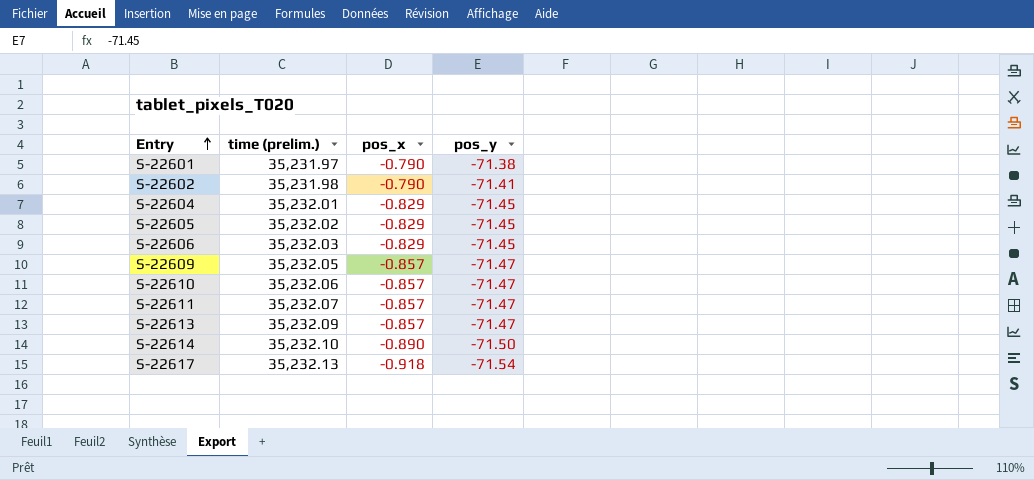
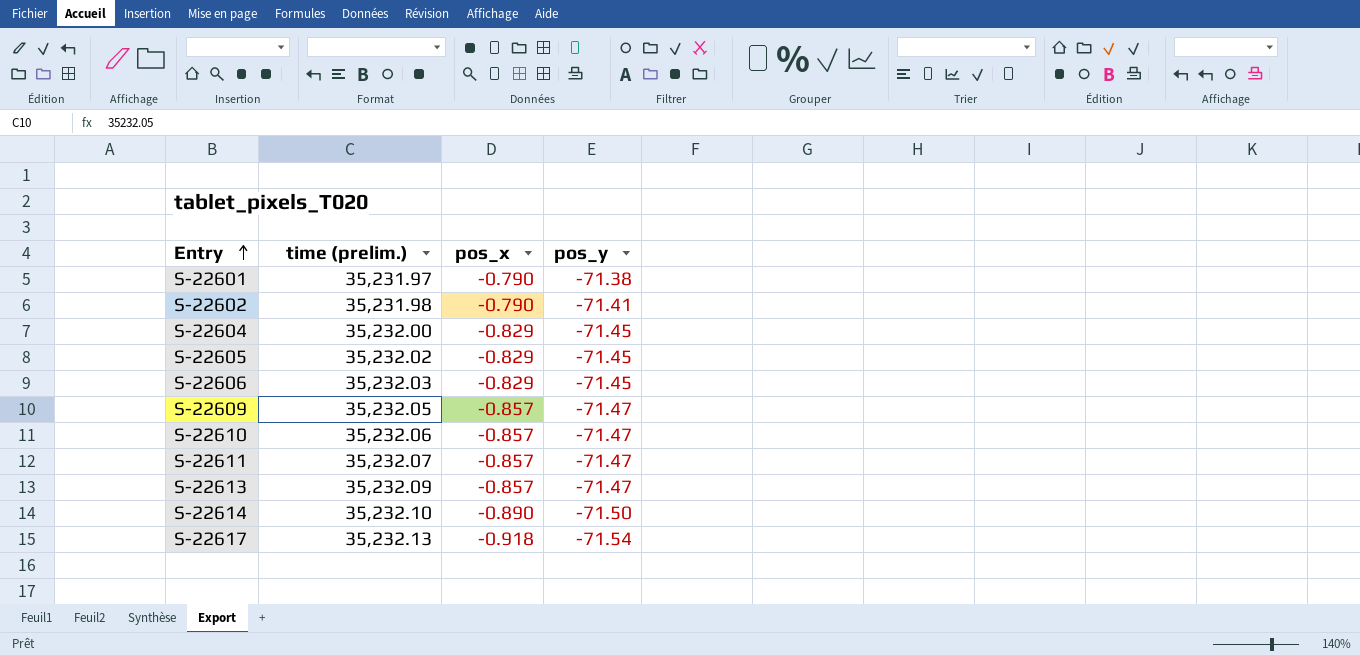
S-22604 | time (prelim.): 35,232.01 -> 35,232.00

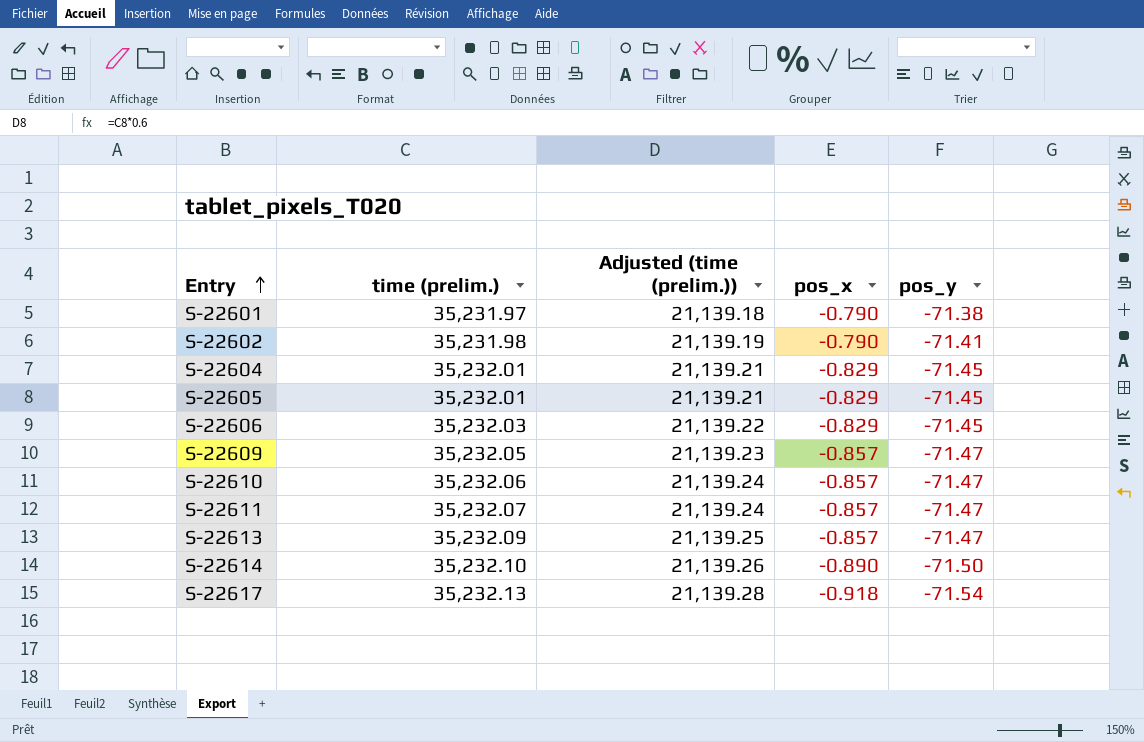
column Adjusted (time (prelim.)) | formula: none -> [time (prelim.)] * 0.6
S-22604 | time (prelim.): 35,232.00 -> 35,232.01
S-22605 | time (prelim.): 35,232.02 -> 35,232.01

